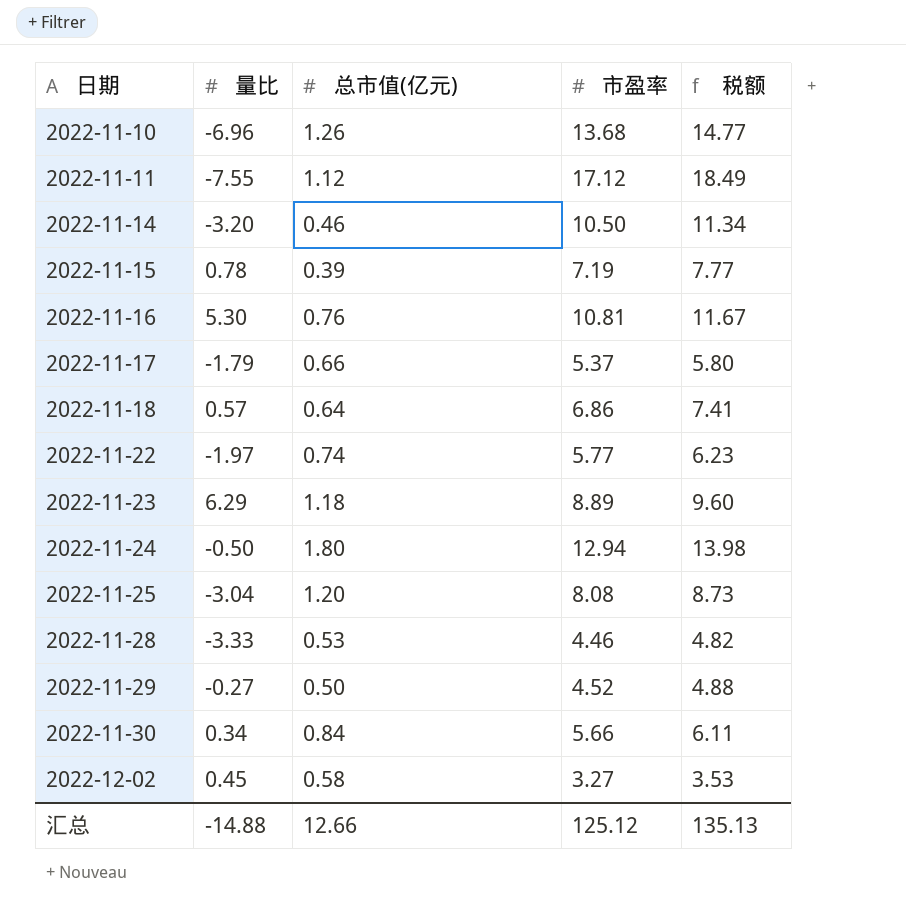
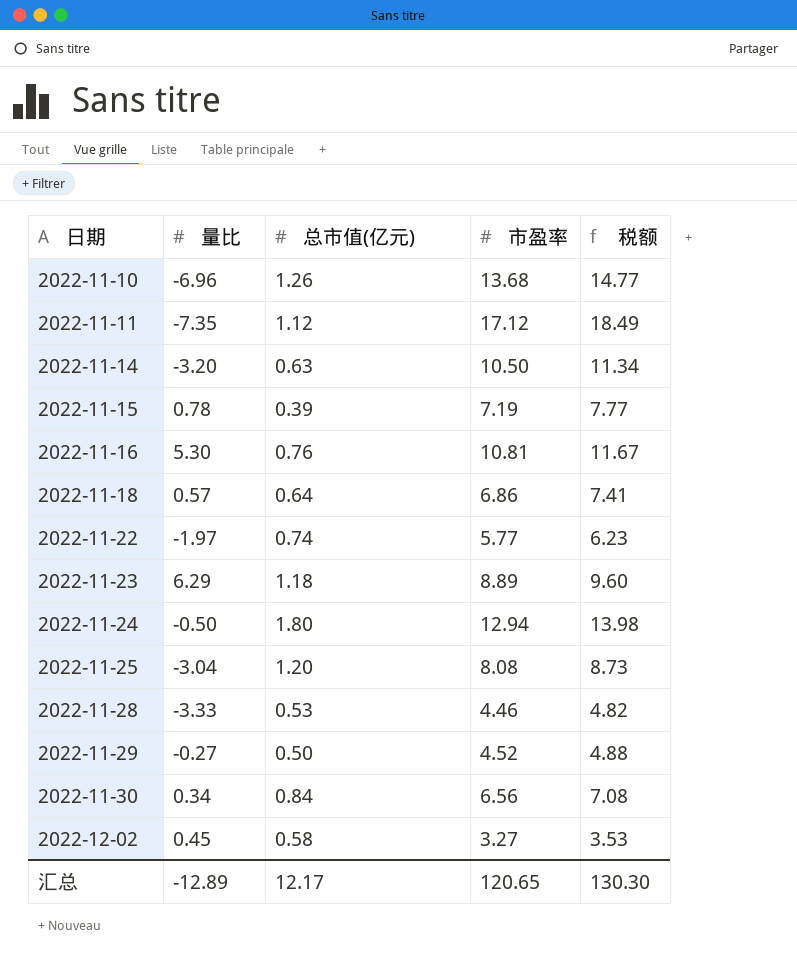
row 2022-11-17: -1.79 | 0.66 | 5.37 | 5.80 -> none
2022-11-11 | 量比: -7.55 -> -7.35
2022-11-14 | 总市值(亿元): 0.46 -> 0.63
2022-11-30 | 市盈率: 5.66 -> 6.56
2022-11-30 | 税额: 6.11 -> 7.08
汇总 | 量比: -14.88 -> -12.89
汇总 | 总市值(亿元): 12.66 -> 12.17
汇总 | 市盈率: 125.12 -> 120.65
汇总 | 税额: 135.13 -> 130.30

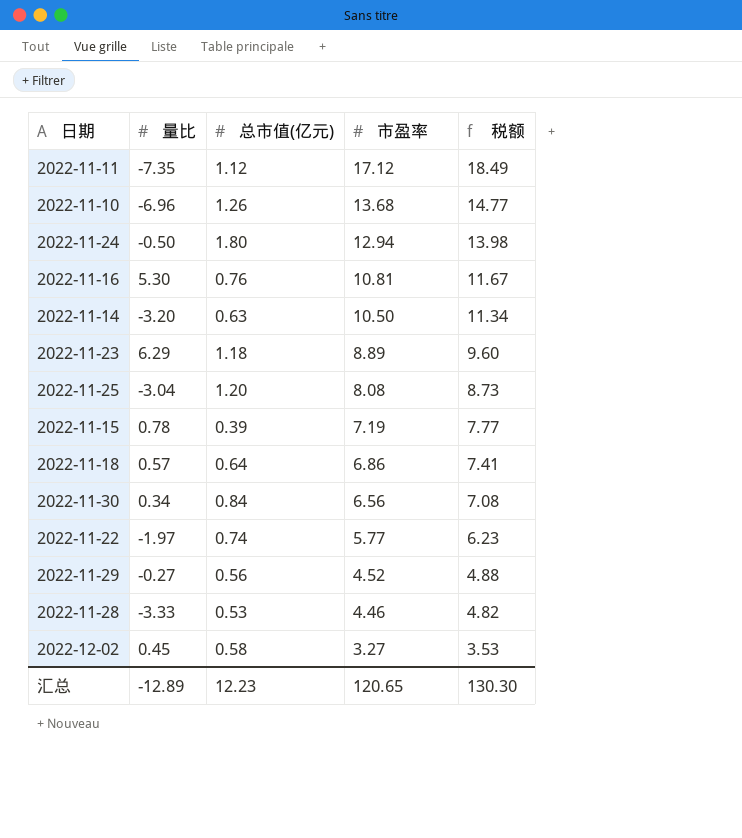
row order: 日期 ascending -> 市盈率 descending
2022-11-29 | 总市值(亿元): 0.50 -> 0.56
汇总 | 总市值(亿元): 12.17 -> 12.23

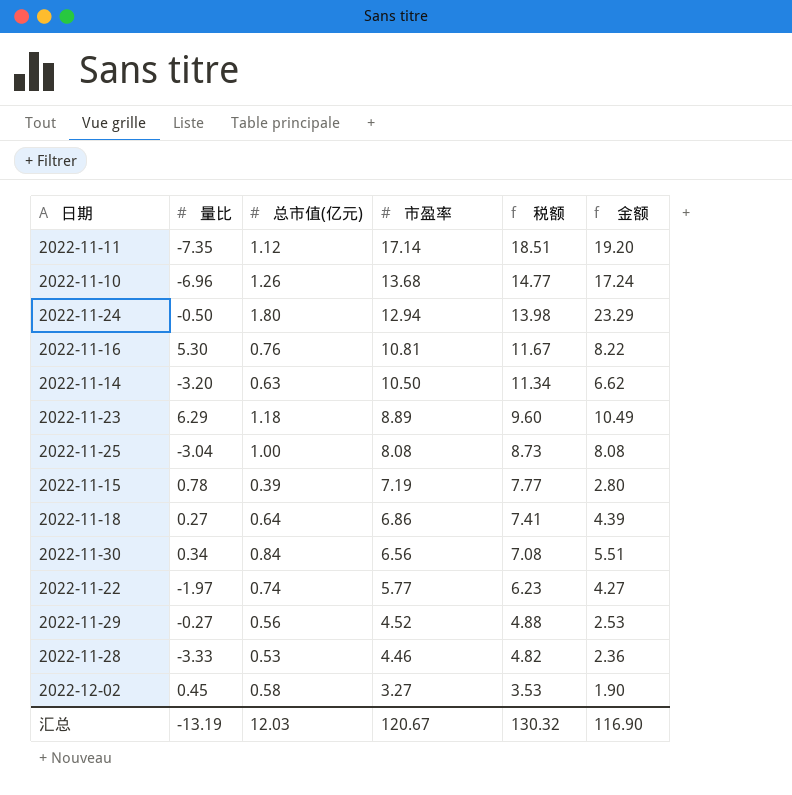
column 金额 | formula: none -> [总市值(亿元)] * [市盈率]
2022-11-11 | 市盈率: 17.12 -> 17.14
2022-11-11 | 税额: 18.49 -> 18.51
2022-11-25 | 总市值(亿元): 1.20 -> 1.00
2022-11-18 | 量比: 0.57 -> 0.27
汇总 | 量比: -12.89 -> -13.19
汇总 | 总市值(亿元): 12.23 -> 12.03
汇总 | 市盈率: 120.65 -> 120.67
汇总 | 税额: 130.30 -> 130.32

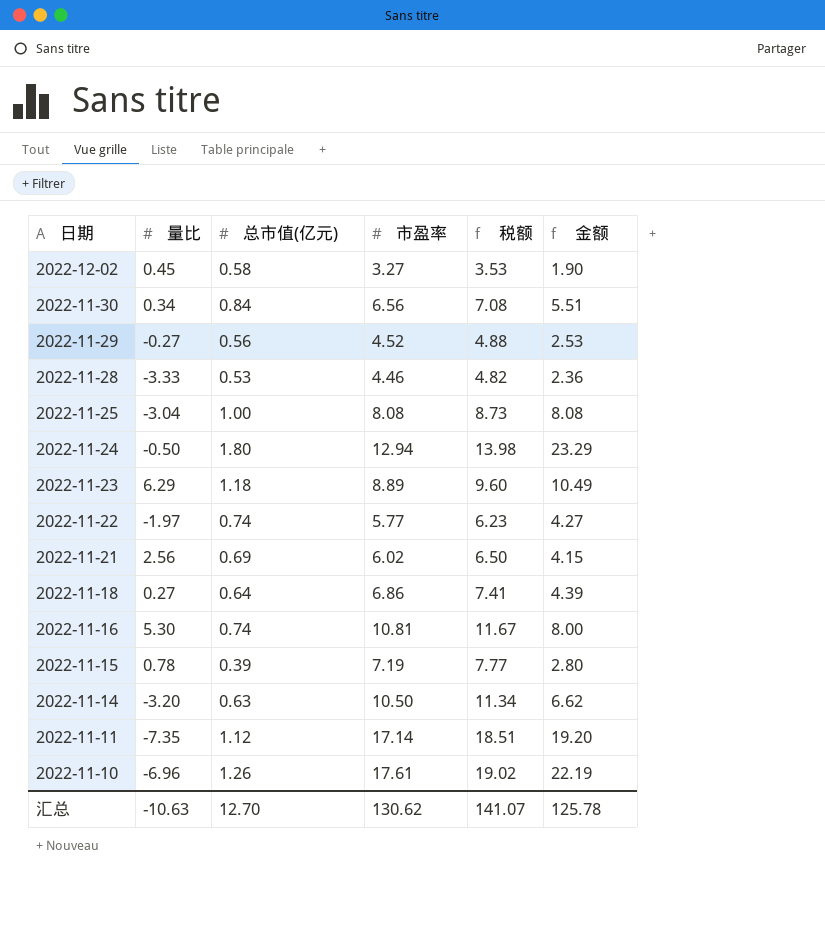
row order: 市盈率 descending -> 日期 descending
row 2022-11-21: none -> 2.56 | 0.69 | 6.02 | 6.50 | 4.15
2022-11-16 | 总市值(亿元): 0.76 -> 0.74
2022-11-16 | 金额: 8.22 -> 8.00
2022-11-10 | 市盈率: 13.68 -> 17.61
2022-11-10 | 税额: 14.77 -> 19.02
2022-11-10 | 金额: 17.24 -> 22.19
汇总 | 量比: -13.19 -> -10.63
汇总 | 总市值(亿元): 12.03 -> 12.70
汇总 | 市盈率: 120.67 -> 130.62
汇总 | 税额: 130.32 -> 141.07
汇总 | 金额: 116.90 -> 125.78

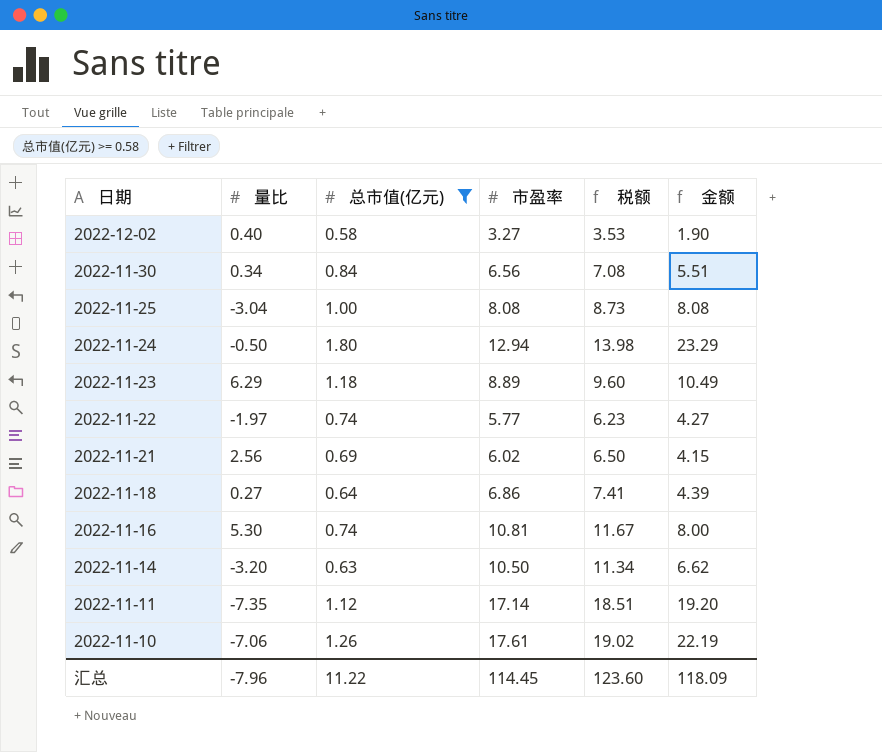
filter: none -> 总市值(亿元) >= 0.58
2022-12-02 | 量比: 0.45 -> 0.40
2022-11-10 | 量比: -6.96 -> -7.06
汇总 | 量比: -10.63 -> -7.96
汇总 | 总市值(亿元): 12.70 -> 11.22
汇总 | 市盈率: 130.62 -> 114.45
汇总 | 税额: 141.07 -> 123.60
汇总 | 金额: 125.78 -> 118.09

